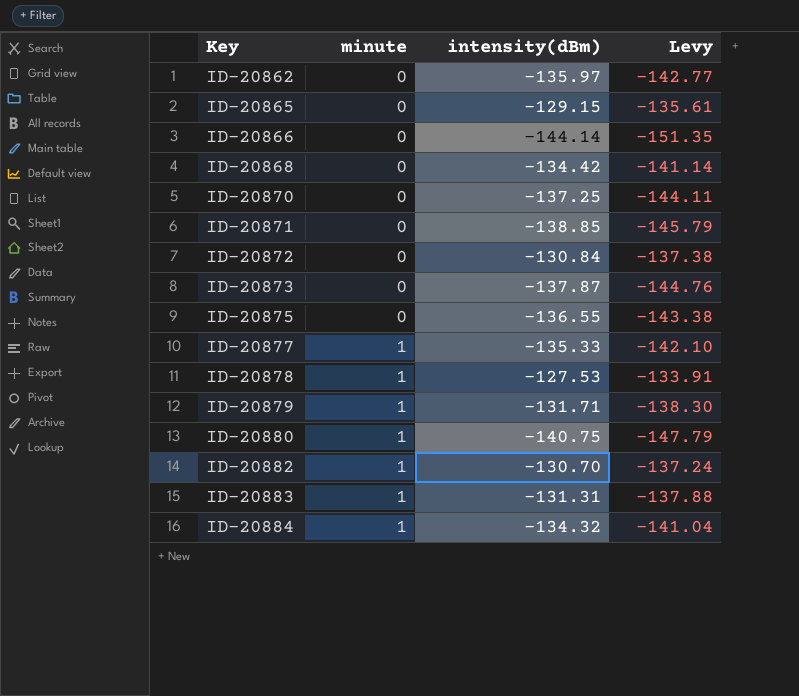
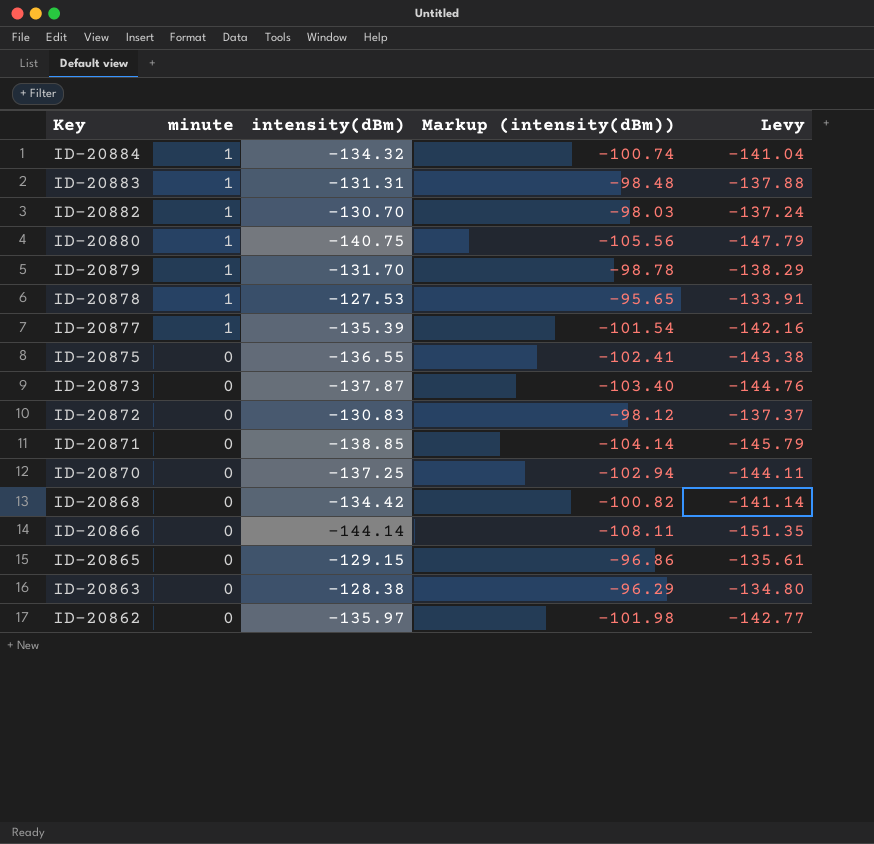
row order: Key ascending -> Key descending
column Markup (intensity(dBm)) | formula: none -> [intensity(dBm)] * 0.75
ID-20879 | intensity(dBm): -131.71 -> -131.70
ID-20879 | Levy: -138.30 -> -138.29
ID-20877 | intensity(dBm): -135.33 -> -135.39
ID-20877 | Levy: -142.10 -> -142.16
ID-20872 | intensity(dBm): -130.84 -> -130.83
ID-20872 | Levy: -137.38 -> -137.37
row ID-20863: none -> 0 | -128.38 | -96.29 | -134.80

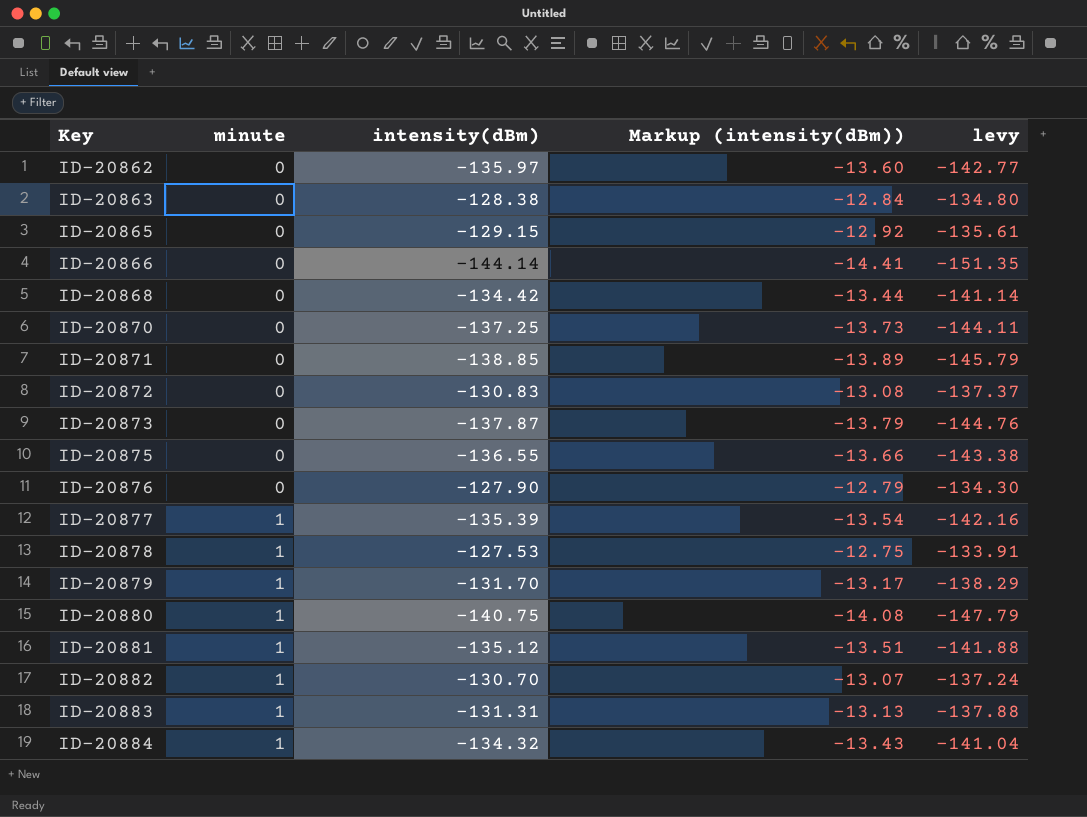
row order: Key descending -> Key ascending
column Markup (intensity(dBm)) | formula: [intensity(dBm)] * 0.75 -> [intensity(dBm)] * 0.1
column name: Levy -> levy
row ID-20876: none -> 0 | -127.90 | -12.79 | -134.30
row ID-20881: none -> 1 | -135.12 | -13.51 | -141.88

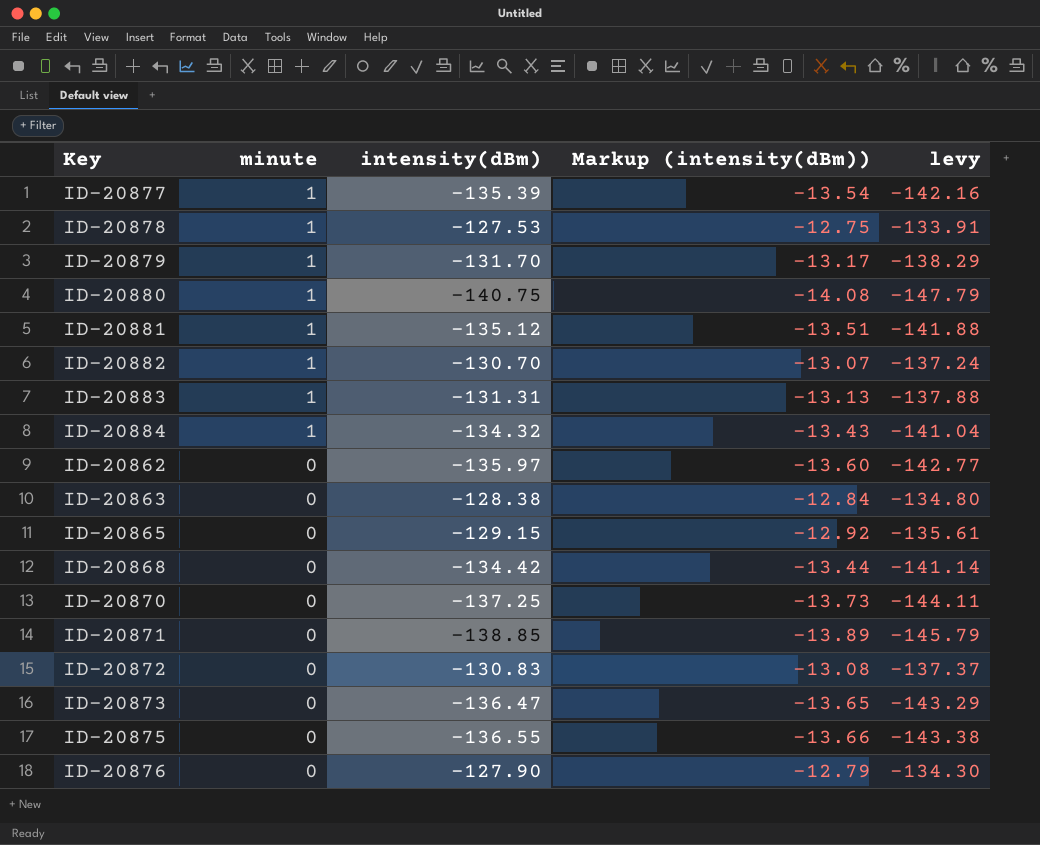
row order: Key ascending -> minute descending
row ID-20866: 0 | -144.14 | -14.41 | -151.35 -> none
ID-20873 | intensity(dBm): -137.87 -> -136.47
ID-20873 | Markup (intensity(dBm)): -13.79 -> -13.65
ID-20873 | levy: -144.76 -> -143.29

